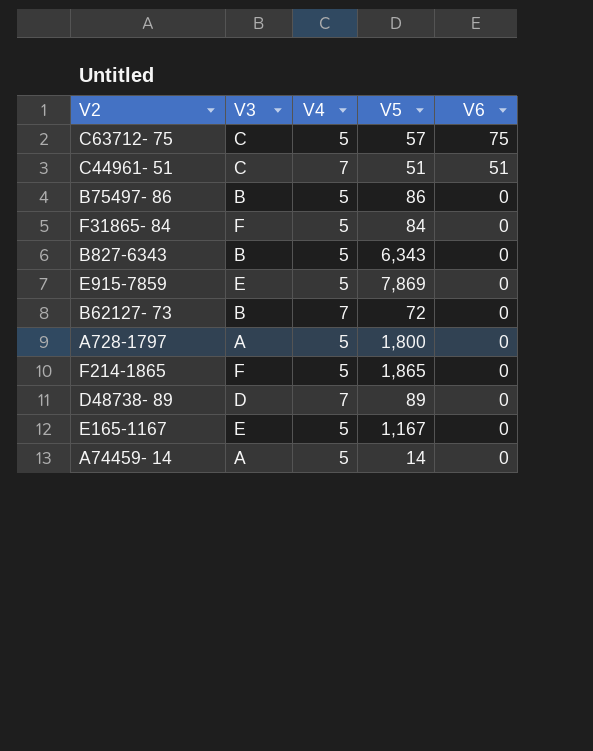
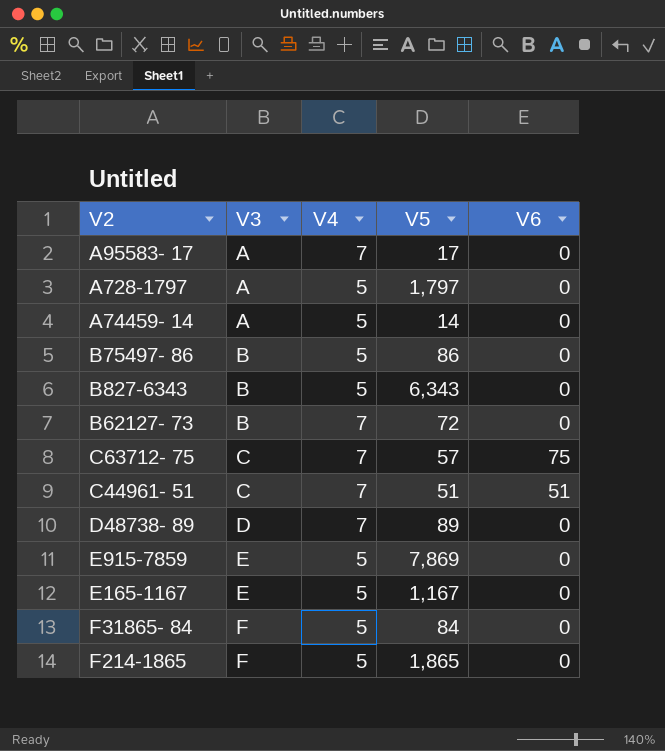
row order: V6 descending -> V3 ascending
row A95583- 17: none -> A | 7 | 17 | 0
A728-1797 | V5: 1,800 -> 1,797
C63712- 75 | V4: 5 -> 7

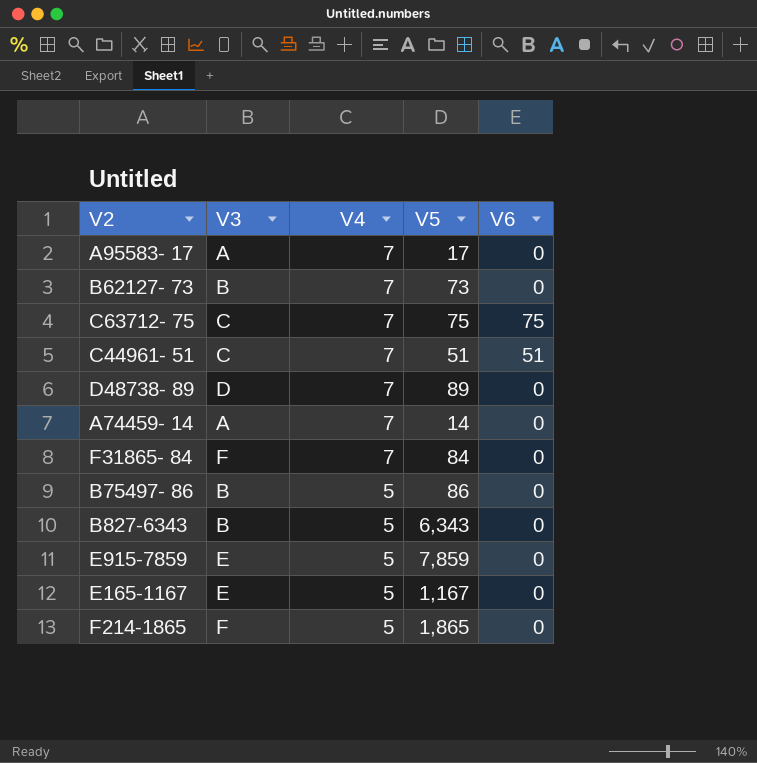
row order: V3 ascending -> V4 descending
row A728-1797: A | 5 | 1,797 | 0 -> none
B62127- 73 | V5: 72 -> 73
C63712- 75 | V5: 57 -> 75
A74459- 14 | V4: 5 -> 7
F31865- 84 | V4: 5 -> 7
E915-7859 | V5: 7,869 -> 7,859

